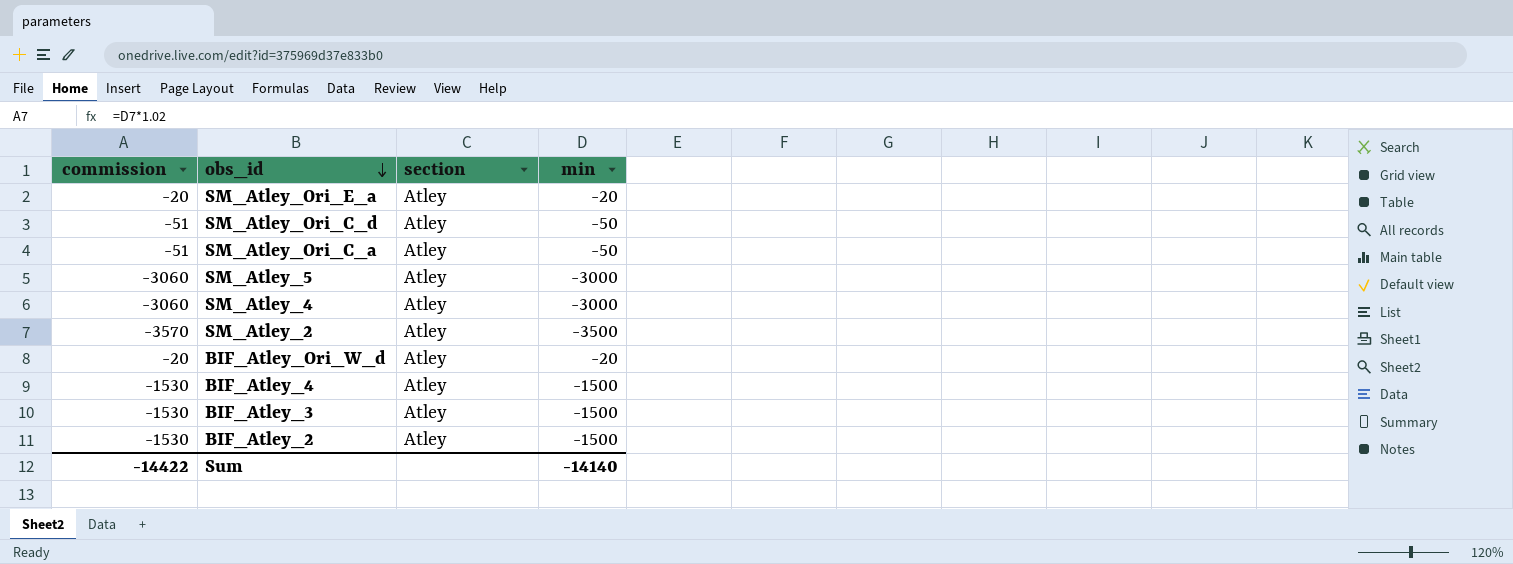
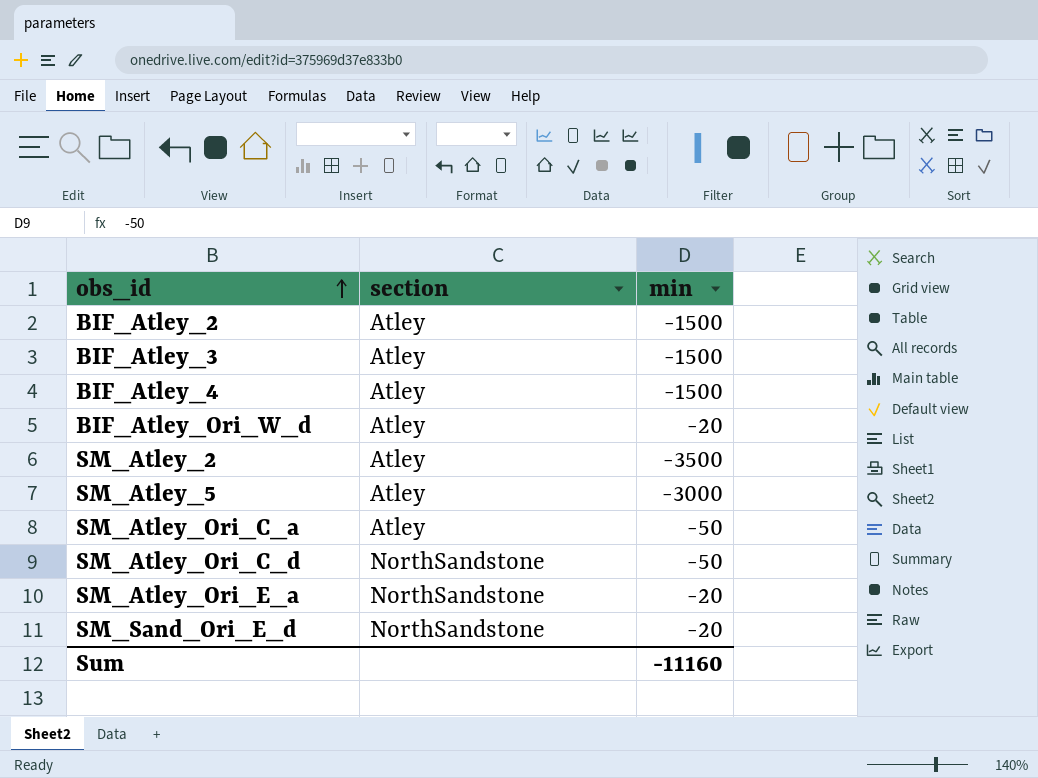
row order: obs_id descending -> obs_id ascending
column commission | formula: [min] * 1.02 -> none
row SM_Atley_4: -3060 | Atley | -3000 -> none
SM_Atley_Ori_C_d | section: Atley -> NorthSandstone
SM_Atley_Ori_E_a | section: Atley -> NorthSandstone
row SM_Sand_Ori_E_d: none -> NorthSandstone | -20
Sum | min: -14140 -> -11160

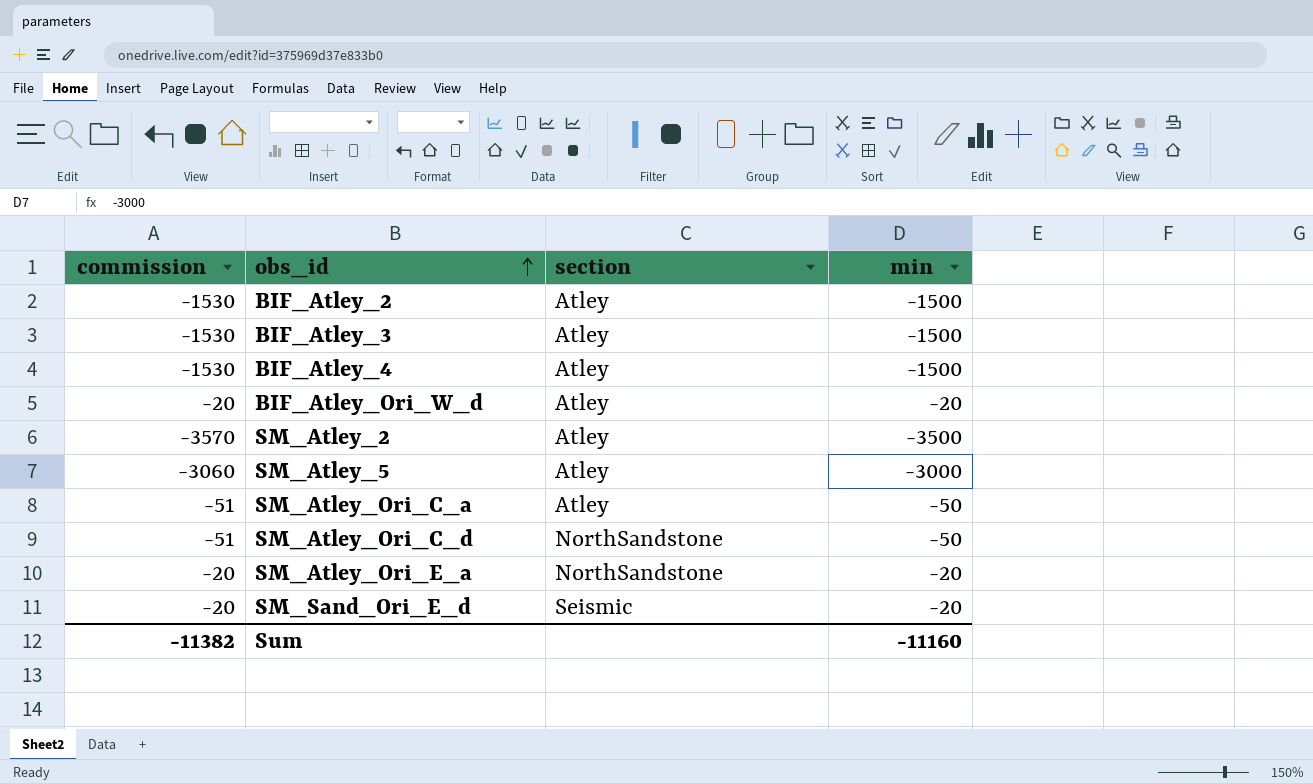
column commission | formula: none -> [min] * 1.02
SM_Sand_Ori_E_d | section: NorthSandstone -> Seismic

